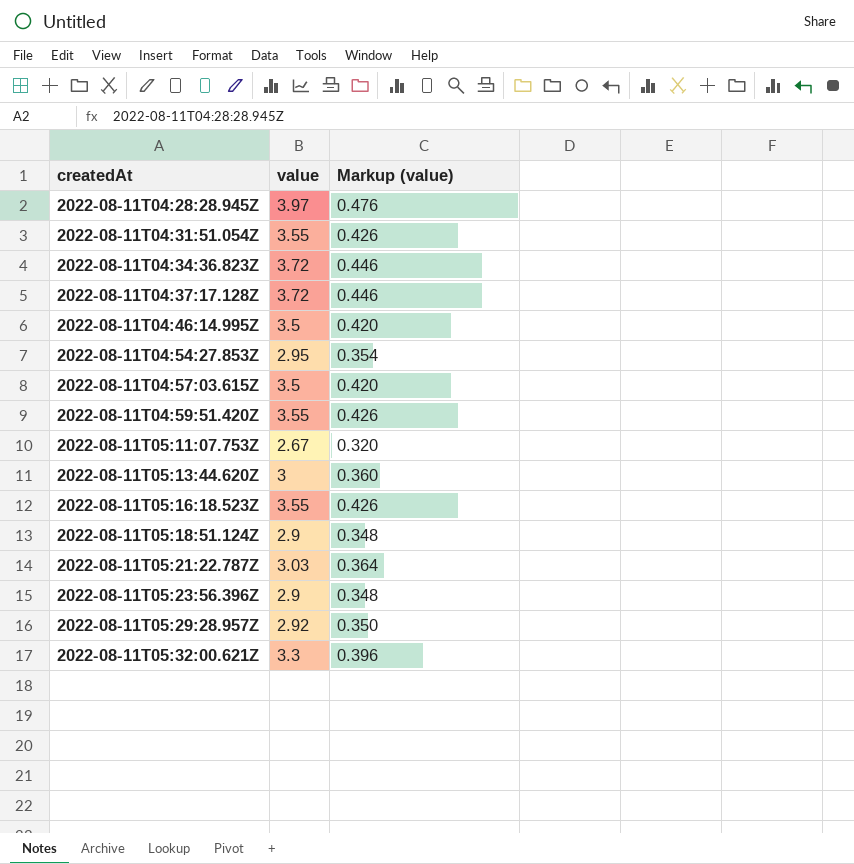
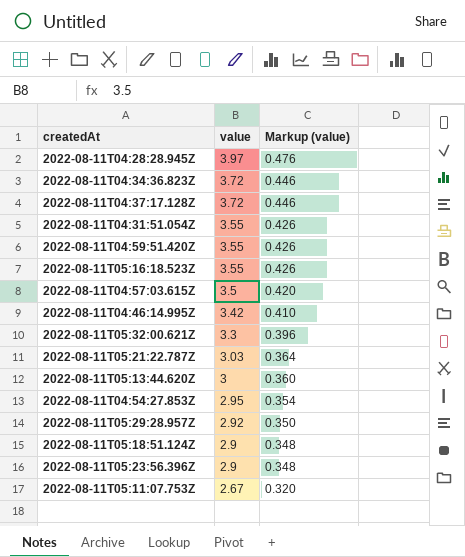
row order: createdAt ascending -> value descending
2022-08-11T04:46:14.995Z | value: 3.5 -> 3.42
2022-08-11T04:46:14.995Z | Markup (value): 0.420 -> 0.410

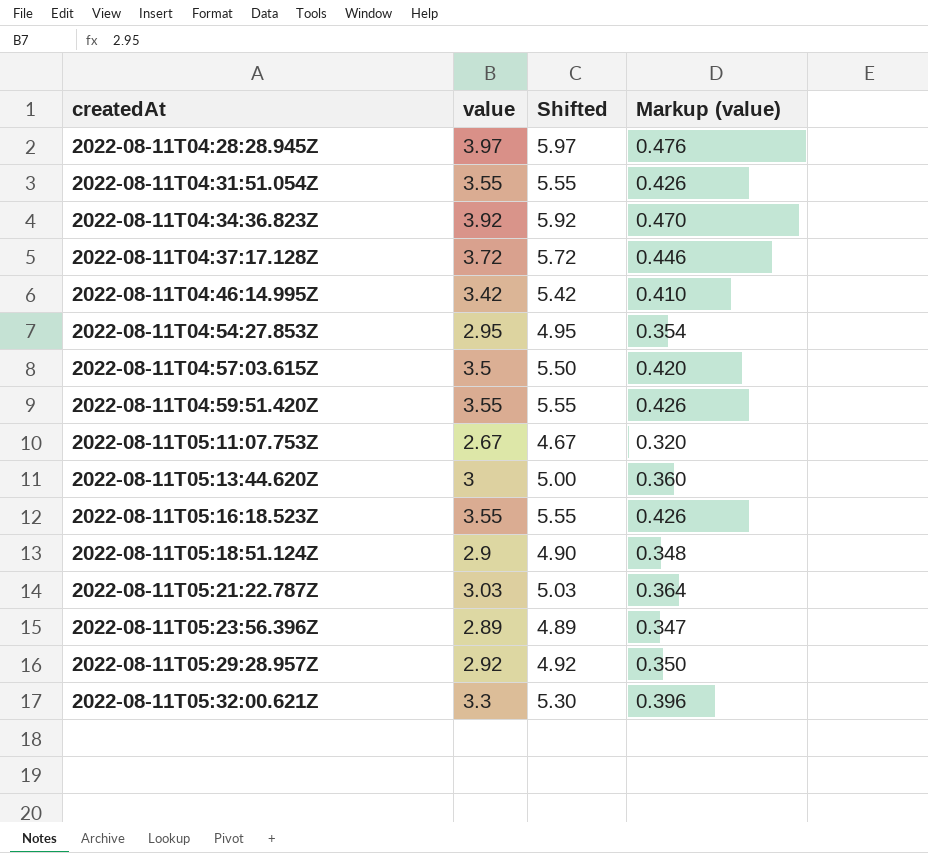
row order: value descending -> createdAt ascending
column Shifted | formula: none -> [value] + 2
2022-08-11T04:34:36.823Z | value: 3.72 -> 3.92
2022-08-11T04:34:36.823Z | Markup (value): 0.446 -> 0.470
2022-08-11T05:23:56.396Z | value: 2.9 -> 2.89
2022-08-11T05:23:56.396Z | Markup (value): 0.348 -> 0.347

